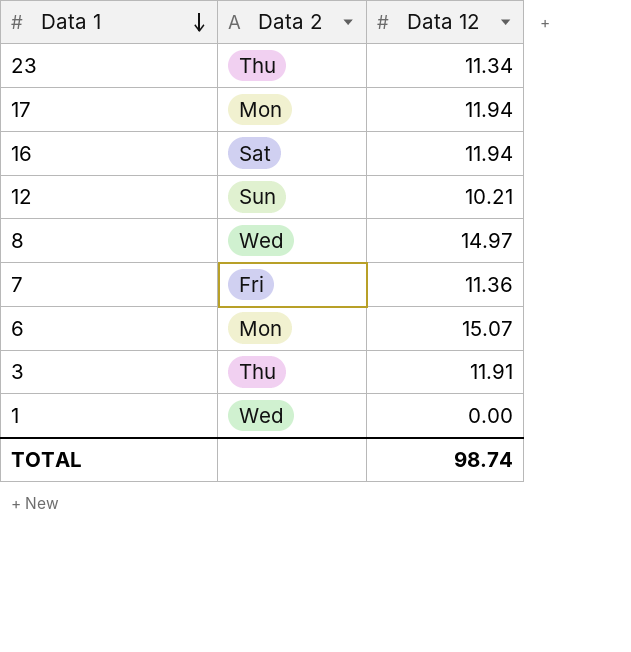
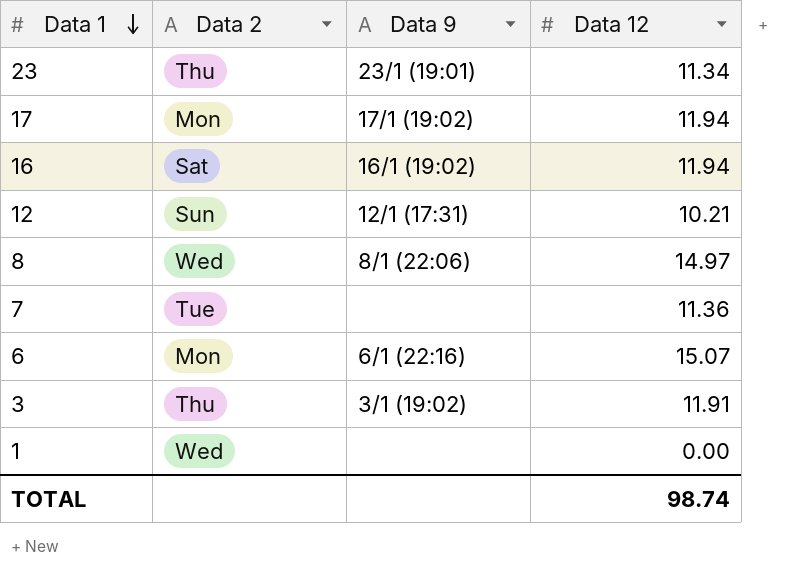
column Data 9 | position: none -> 3
7 | Data 2: Fri -> Tue

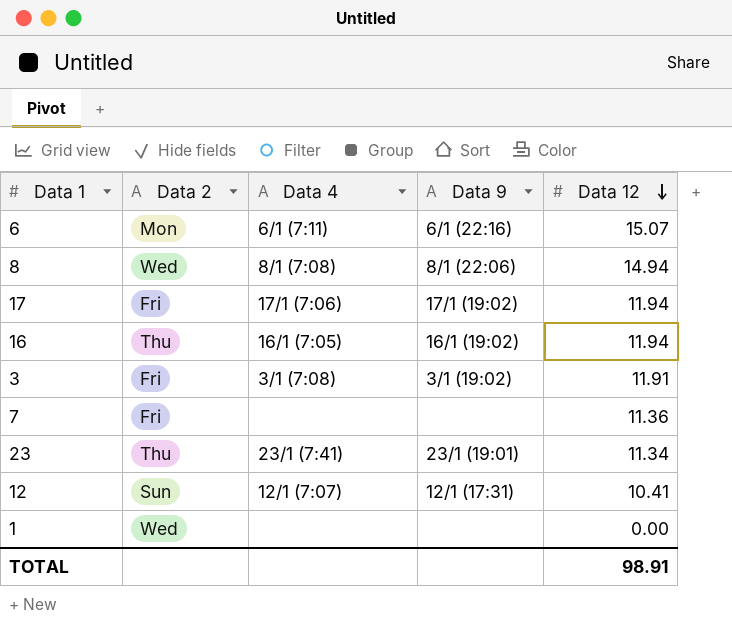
row order: Data 1 descending -> Data 12 descending
column Data 4 | position: none -> 3
8 | Data 12: 14.97 -> 14.94
17 | Data 2: Mon -> Fri
16 | Data 2: Sat -> Thu
3 | Data 2: Thu -> Fri
7 | Data 2: Tue -> Fri
12 | Data 12: 10.21 -> 10.41
TOTAL | Data 12: 98.74 -> 98.91

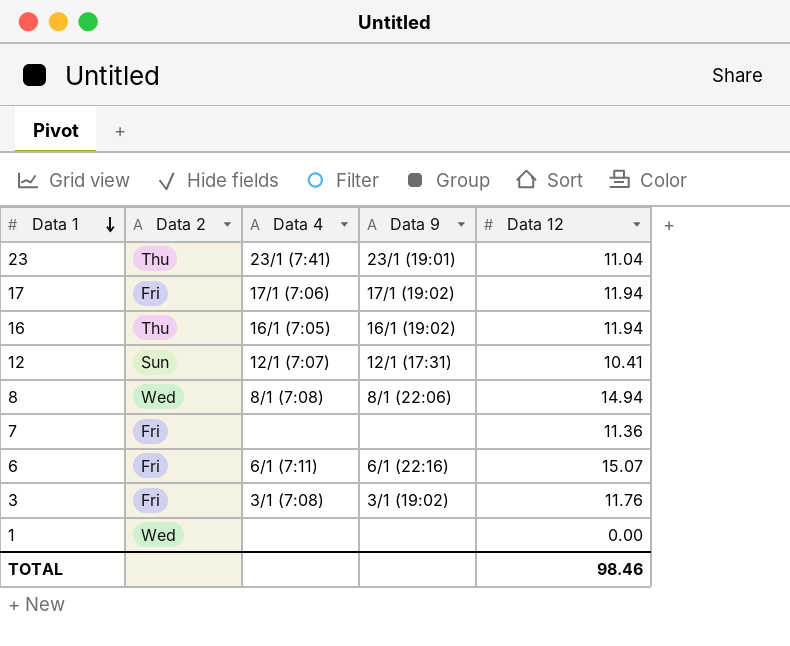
row order: Data 12 descending -> Data 1 descending
23 | Data 12: 11.34 -> 11.04
6 | Data 2: Mon -> Fri
3 | Data 12: 11.91 -> 11.76
TOTAL | Data 12: 98.91 -> 98.46

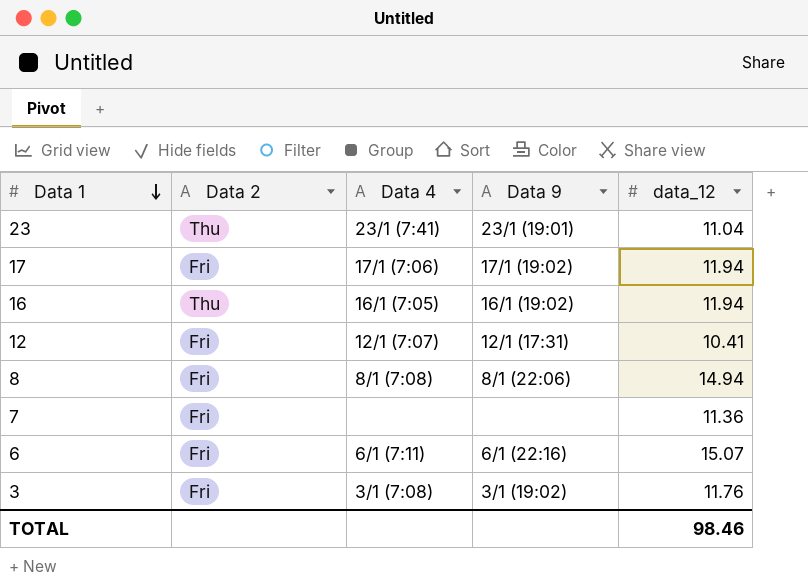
column name: Data 12 -> data_12
row 1: Wed | none | none | 0.00 -> none
12 | Data 2: Sun -> Fri
8 | Data 2: Wed -> Fri

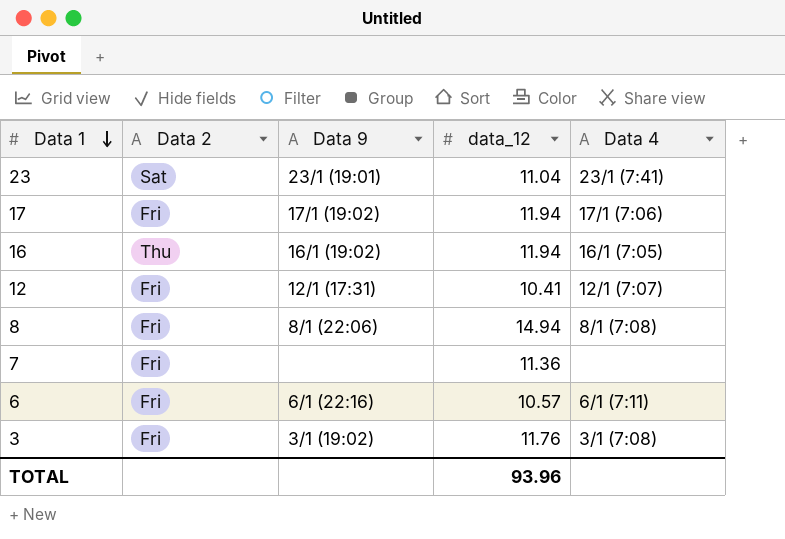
column Data 4 | position: 3 -> 5
23 | Data 2: Thu -> Sat
6 | data_12: 15.07 -> 10.57
TOTAL | data_12: 98.46 -> 93.96

